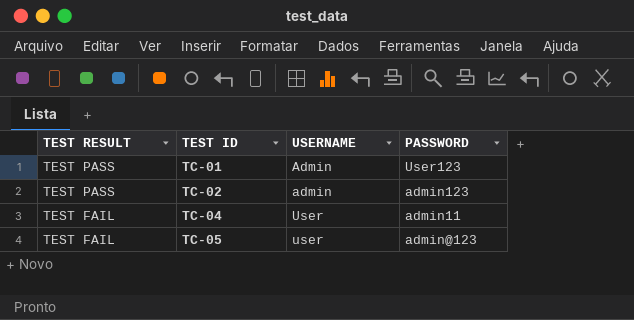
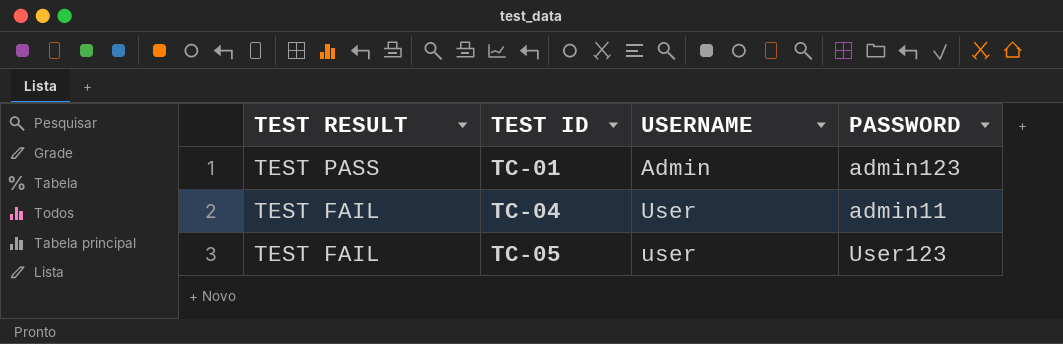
row TC-02: TEST PASS | admin | admin123 -> none
TC-01 | PASSWORD: User123 -> admin123
TC-05 | PASSWORD: admin@123 -> User123

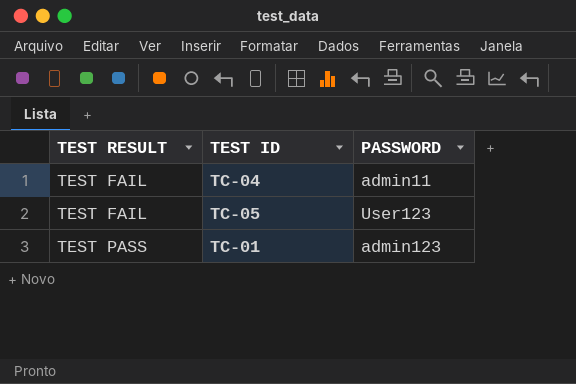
row order: TEST RESULT descending -> TEST RESULT ascending
column USERNAME | position: 3 -> none

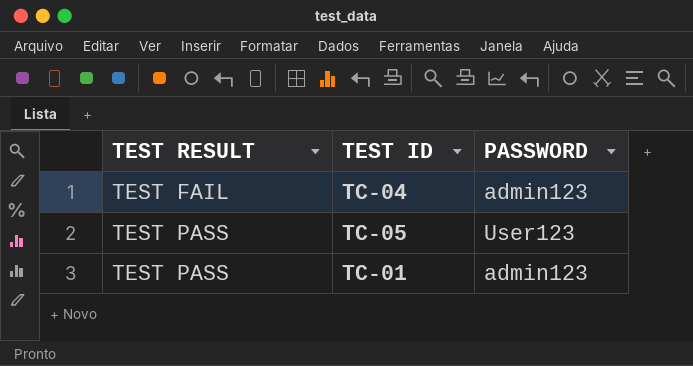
TC-04 | PASSWORD: admin11 -> admin123
TC-05 | TEST RESULT: TEST FAIL -> TEST PASS

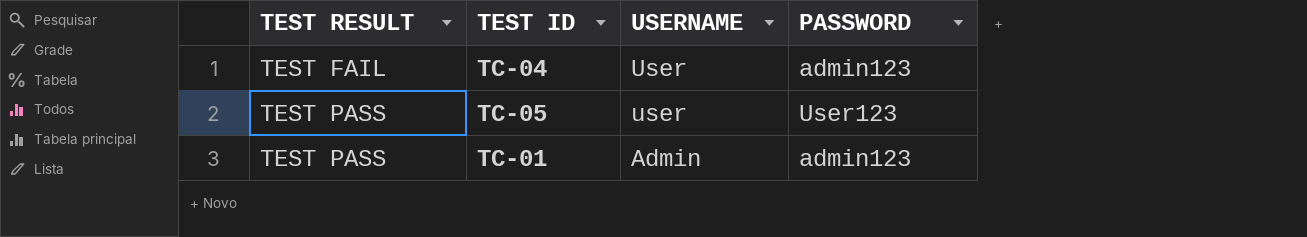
column USERNAME | position: none -> 3

